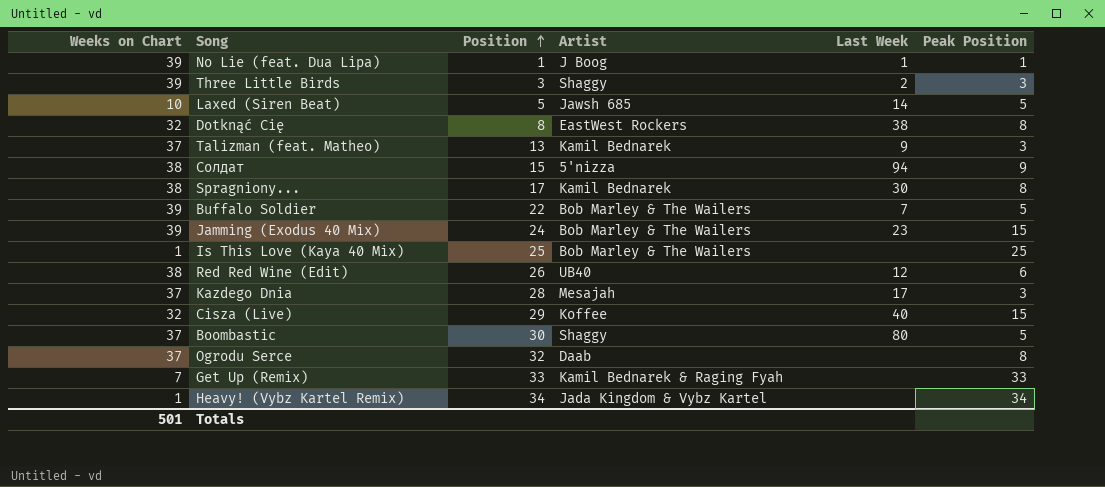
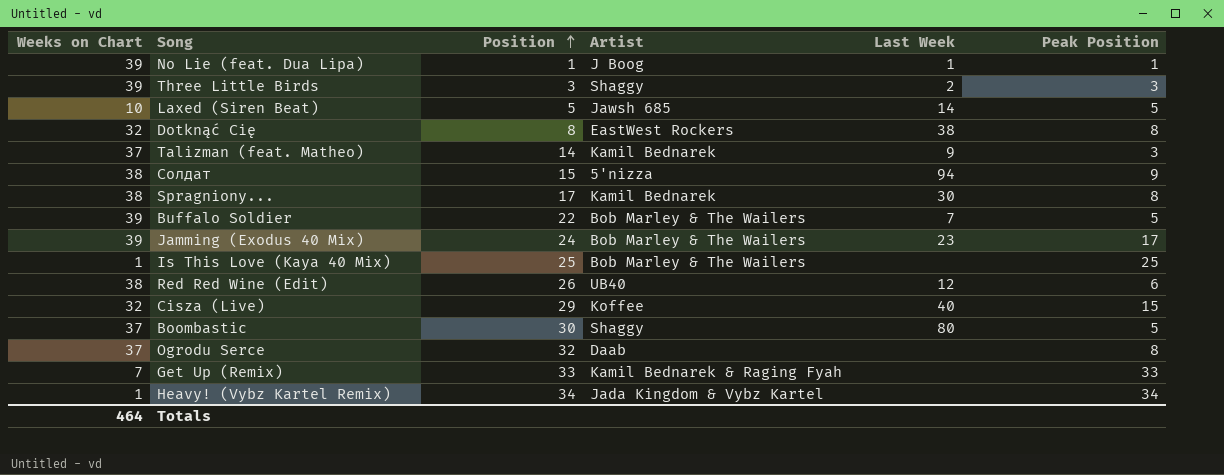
row Kazdego Dnia: 37 | 28 | Mesajah | 17 | 3 -> none
Talizman (feat. Matheo) | Position: 13 -> 14
Jamming (Exodus 40 Mix) | Peak Position: 15 -> 17
Totals | Weeks on Chart: 501 -> 464

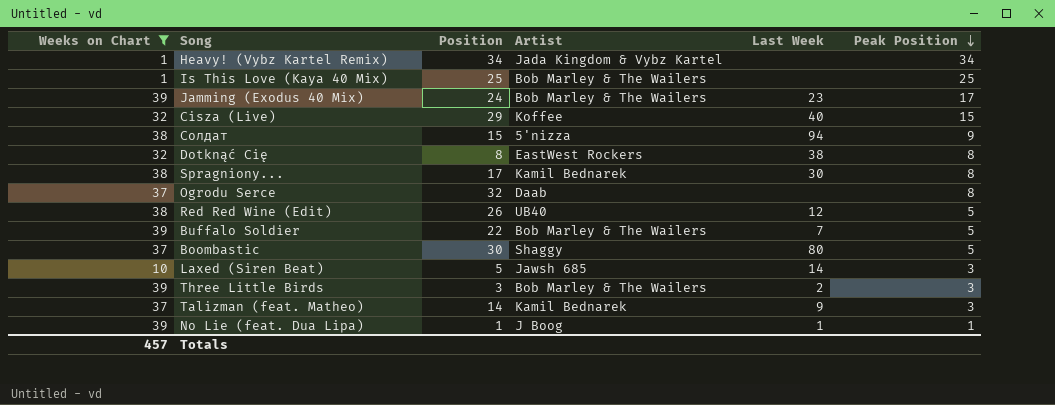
filter: none -> Weeks on Chart != 7
row order: Position ascending -> Peak Position descending
Red Red Wine (Edit) | Peak Position: 6 -> 5
Laxed (Siren Beat) | Peak Position: 5 -> 3
Three Little Birds | Artist: Shaggy -> Bob Marley & The Wailers
Totals | Weeks on Chart: 464 -> 457

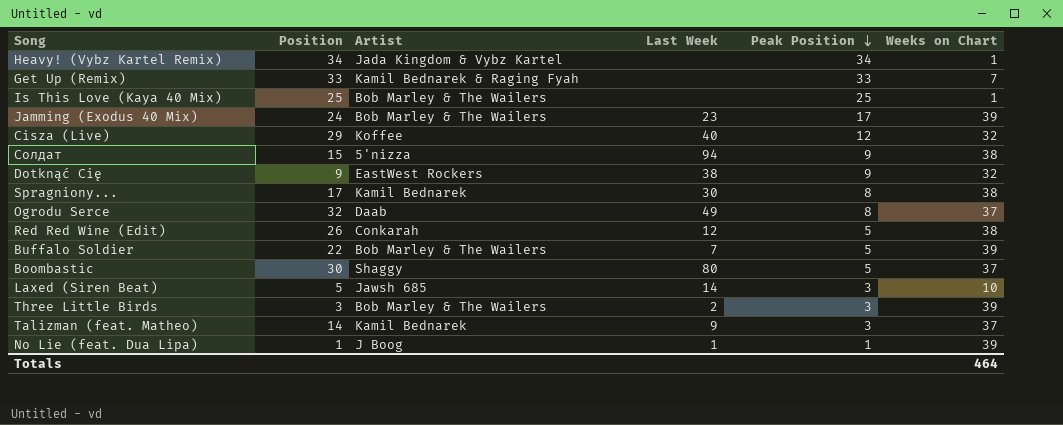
filter: Weeks on Chart != 7 -> none
column Weeks on Chart | position: 1 -> 6
Cisza (Live) | Peak Position: 15 -> 12
Dotknąć Cię | Position: 8 -> 9
Dotknąć Cię | Peak Position: 8 -> 9
Ogrodu Serce | Last Week: none -> 49
Red Red Wine (Edit) | Artist: UB40 -> Conkarah
Totals | Weeks on Chart: 457 -> 464

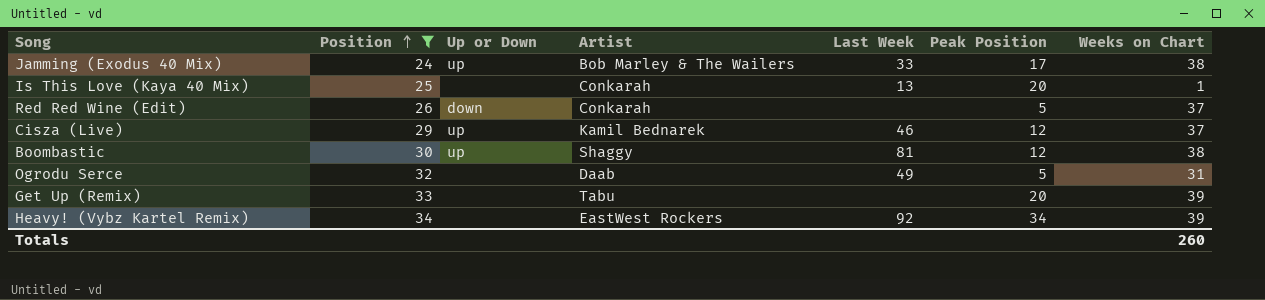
filter: none -> Position >= 24
row order: Peak Position descending -> Position ascending
column Up or Down | position: none -> 3
Jamming (Exodus 40 Mix) | Last Week: 23 -> 33
Jamming (Exodus 40 Mix) | Weeks on Chart: 39 -> 38
Is This Love (Kaya 40 Mix) | Artist: Bob Marley & The Wailers -> Conkarah
Is This Love (Kaya 40 Mix) | Last Week: none -> 13
Is This Love (Kaya 40 Mix) | Peak Position: 25 -> 20
Red Red Wine (Edit) | Last Week: 12 -> none
Red Red Wine (Edit) | Weeks on Chart: 38 -> 37
Cisza (Live) | Artist: Koffee -> Kamil Bednarek
Cisza (Live) | Last Week: 40 -> 46
Cisza (Live) | Weeks on Chart: 32 -> 37
Boombastic | Last Week: 80 -> 81
Boombastic | Peak Position: 5 -> 12
Boombastic | Weeks on Chart: 37 -> 38
Ogrodu Serce | Peak Position: 8 -> 5
Ogrodu Serce | Weeks on Chart: 37 -> 31
Get Up (Remix) | Artist: Kamil Bednarek & Raging Fyah -> Tabu
Get Up (Remix) | Peak Position: 33 -> 20
Get Up (Remix) | Weeks on Chart: 7 -> 39
Heavy! (Vybz Kartel Remix) | Artist: Jada Kingdom & Vybz Kartel -> EastWest Rockers
Heavy! (Vybz Kartel Remix) | Last Week: none -> 92
Heavy! (Vybz Kartel Remix) | Weeks on Chart: 1 -> 39
Totals | Weeks on Chart: 464 -> 260

